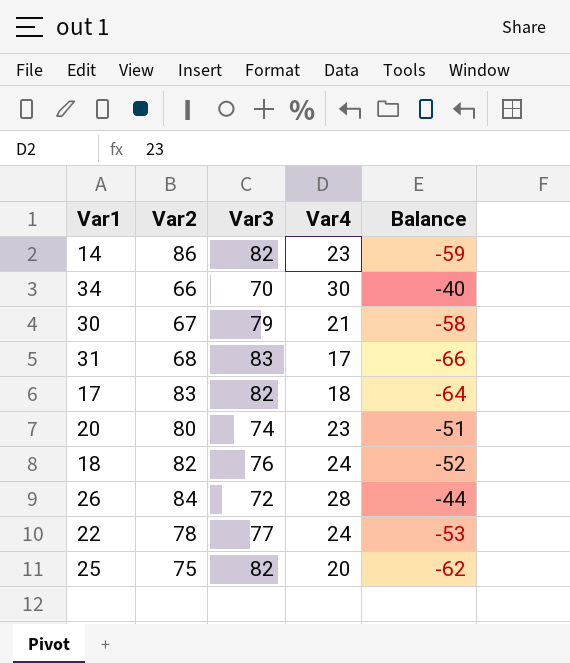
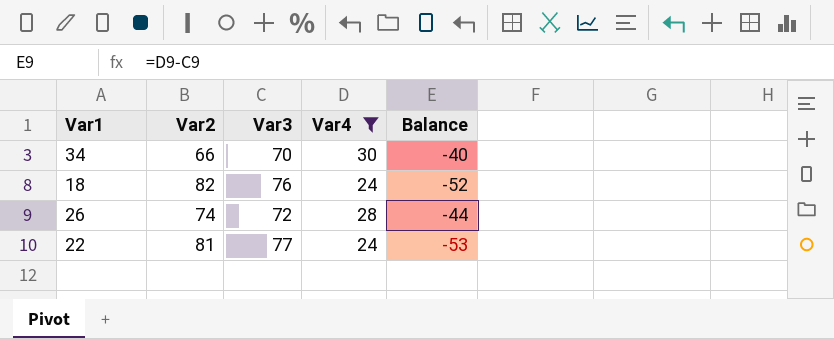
filter: none -> Var4 >= 24
26 | Var2: 84 -> 74
22 | Var2: 78 -> 81

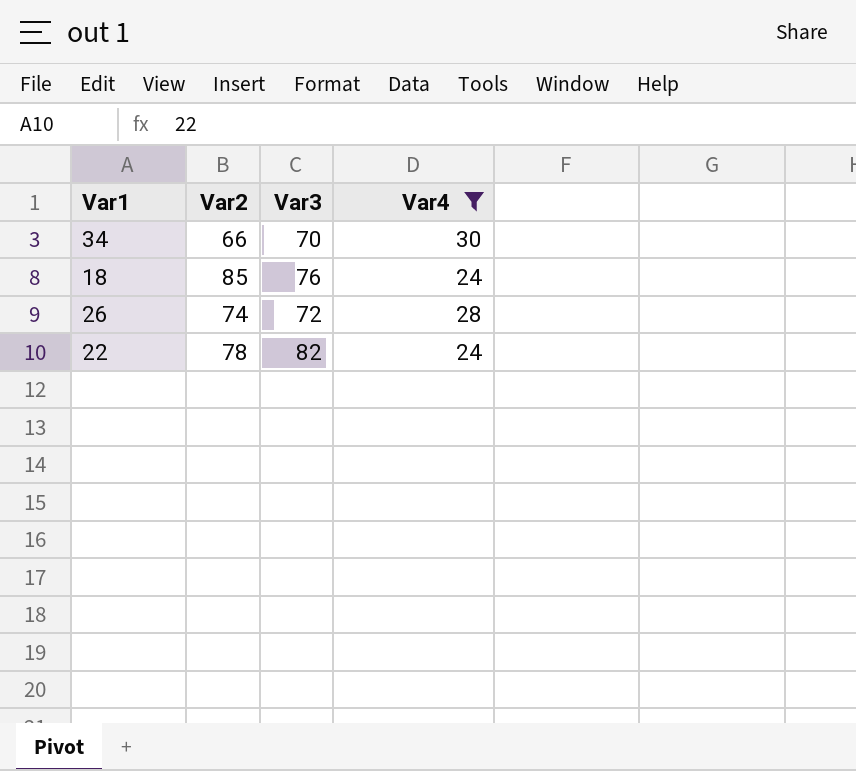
column Balance | formula: [Var4] - [Var3] -> none
18 | Var2: 82 -> 85
22 | Var2: 81 -> 78
22 | Var3: 77 -> 82

